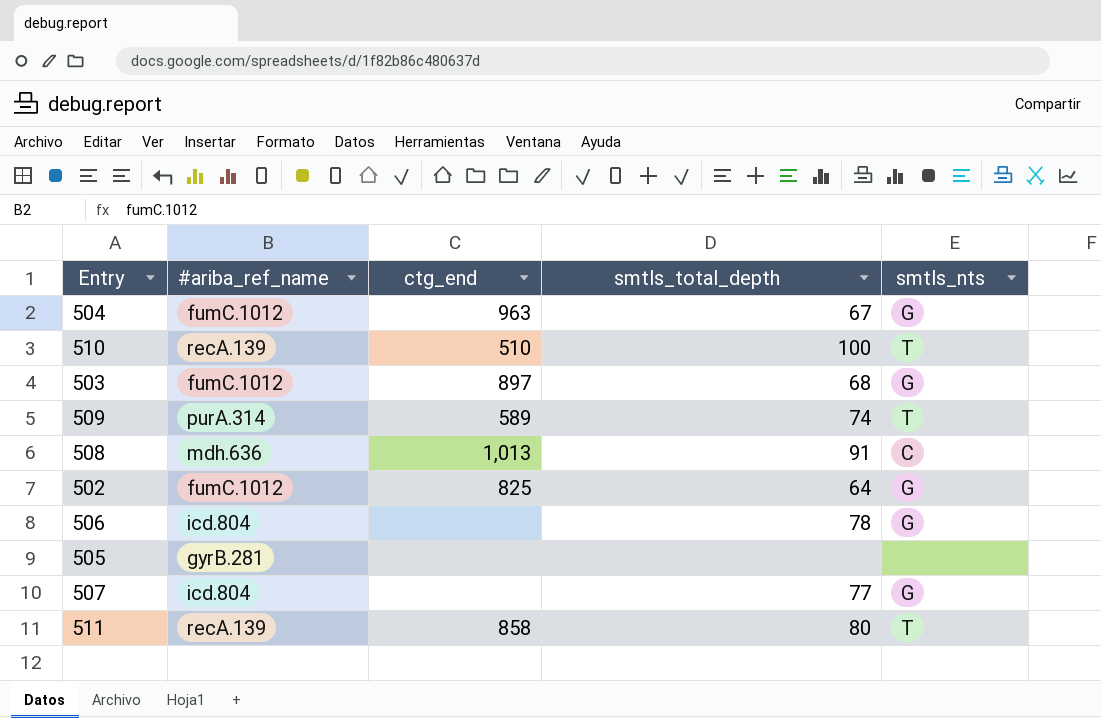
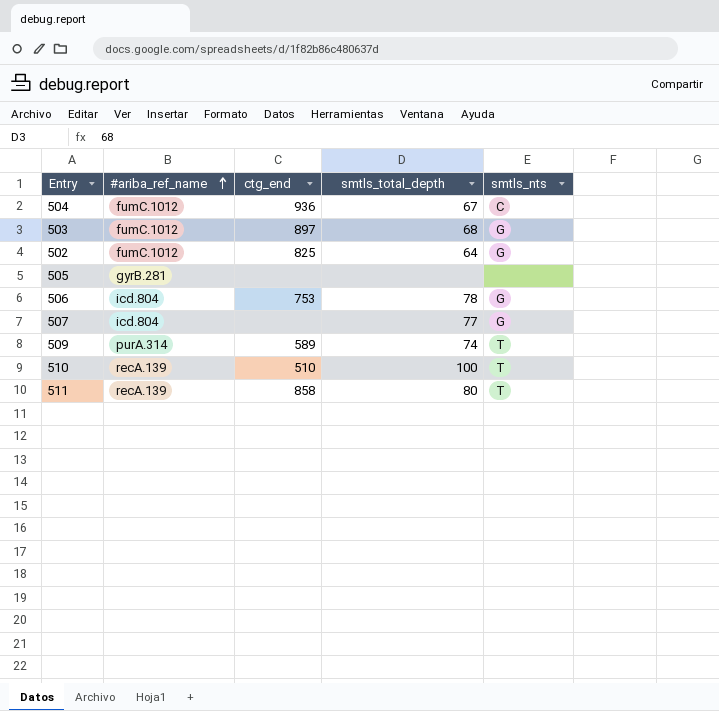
row order: none -> #ariba_ref_name ascending
row 508: mdh.636 | 1,013 | 91 | C -> none
504 | ctg_end: 963 -> 936
504 | smtls_nts: G -> C
506 | ctg_end: none -> 753

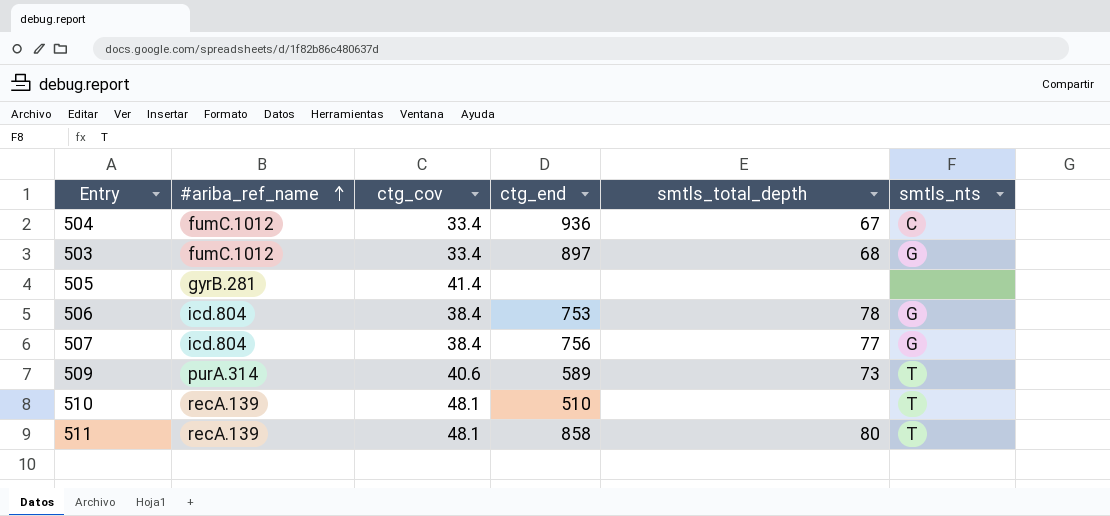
column ctg_cov | position: none -> 3
row 502: fumC.1012 | 825 | 64 | G -> none
507 | ctg_end: none -> 756
509 | smtls_total_depth: 74 -> 73
510 | smtls_total_depth: 100 -> none

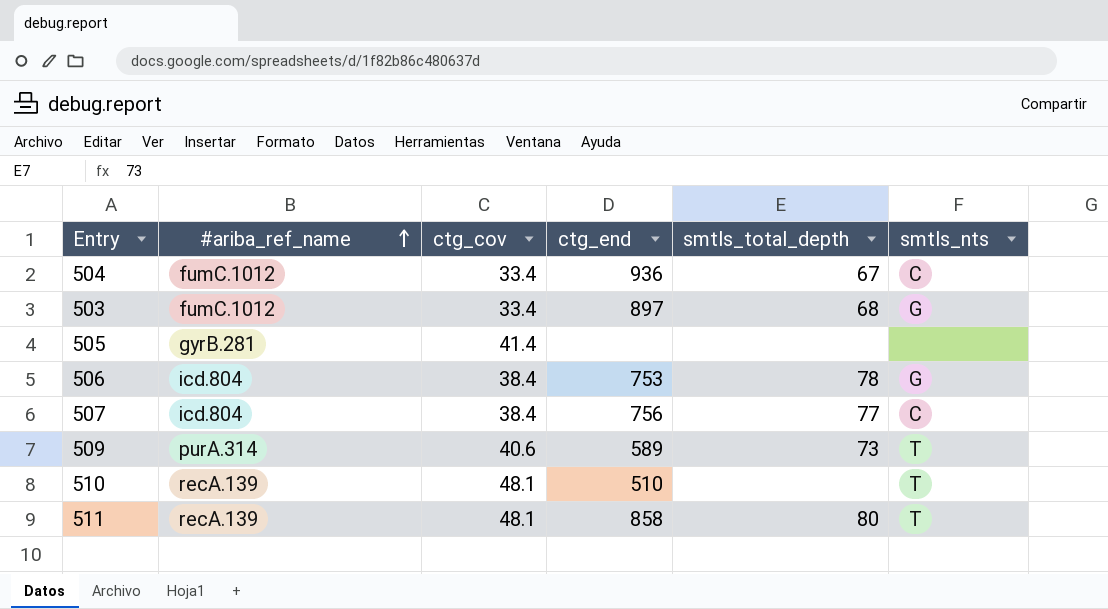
507 | smtls_nts: G -> C

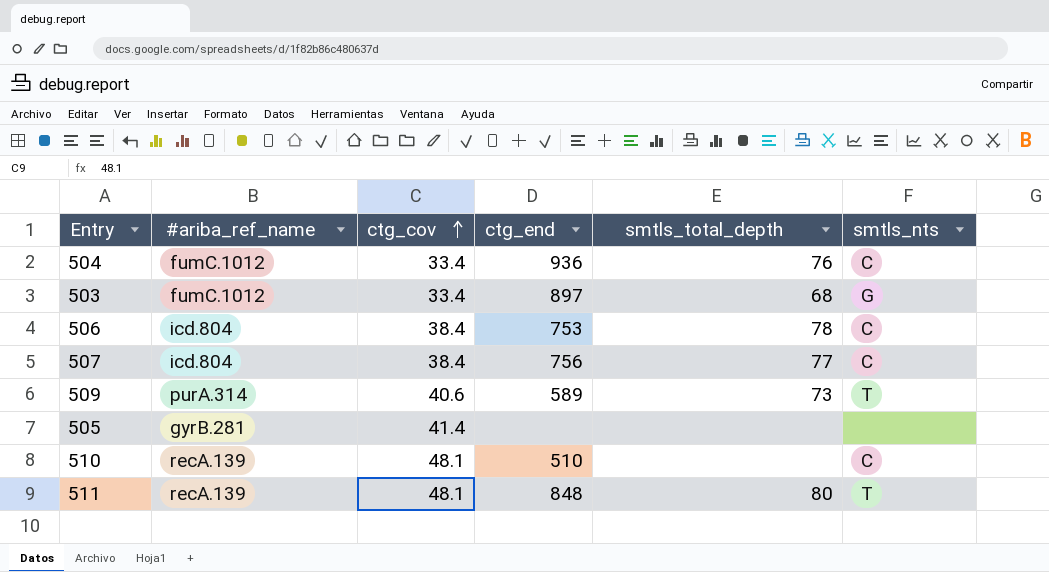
row order: #ariba_ref_name ascending -> ctg_cov ascending
504 | smtls_total_depth: 67 -> 76
506 | smtls_nts: G -> C
510 | smtls_nts: T -> C
511 | ctg_end: 858 -> 848

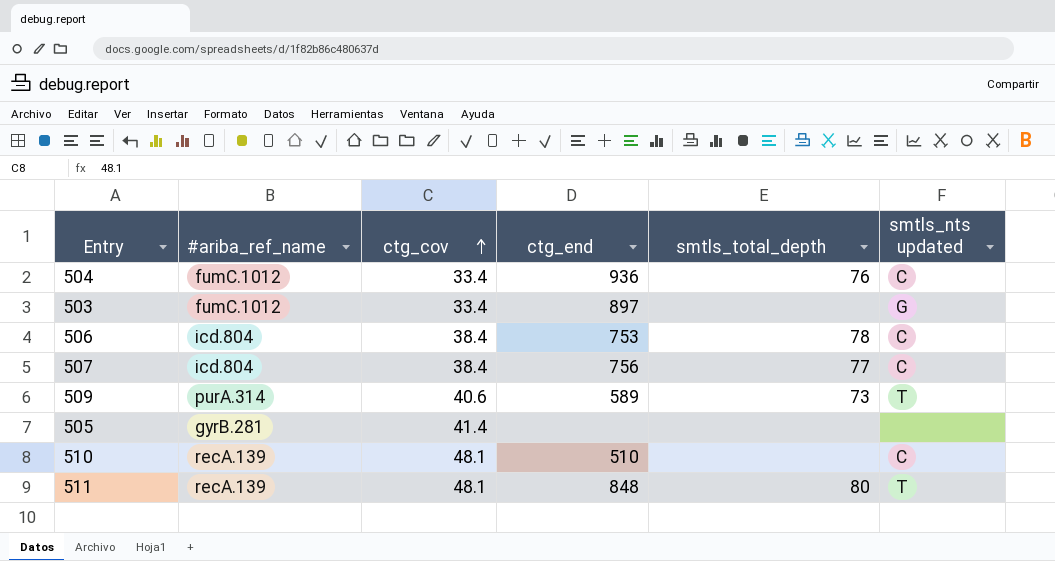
column name: smtls_nts -> smtls_nts updated
503 | smtls_total_depth: 68 -> none

